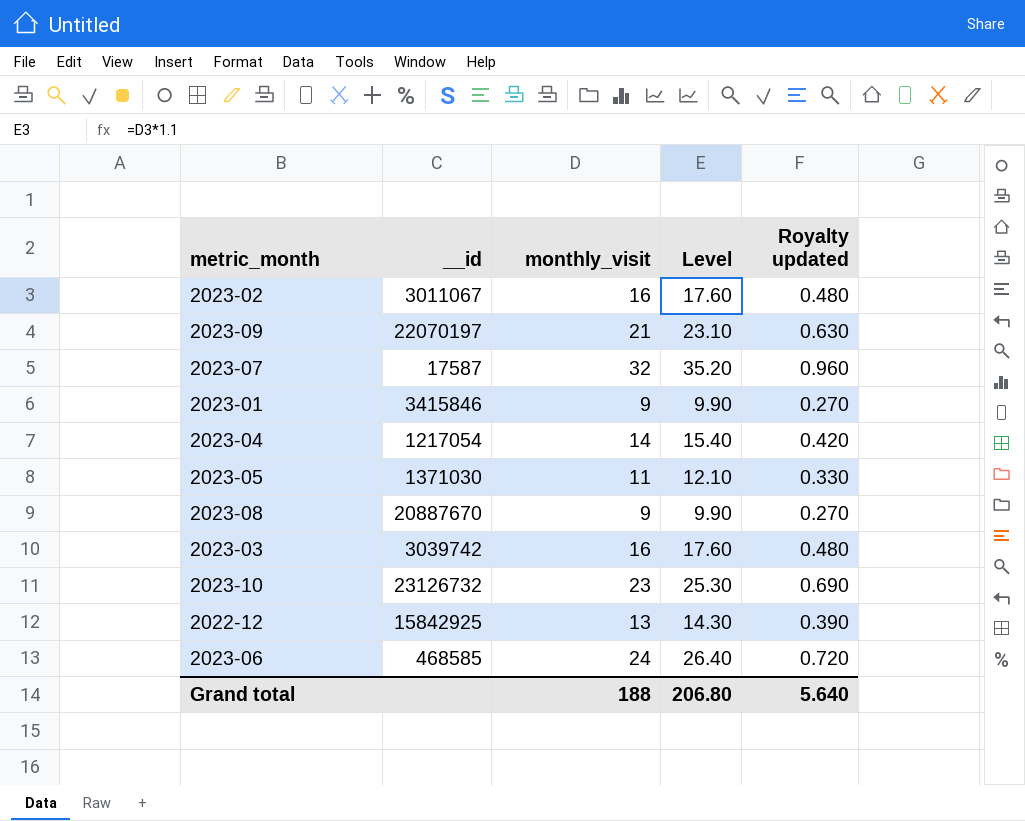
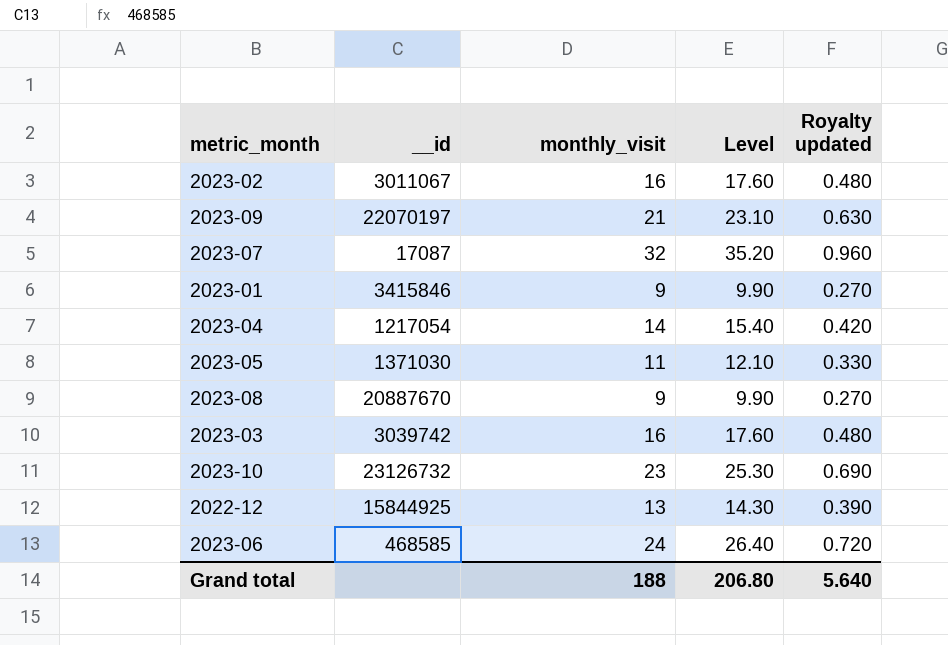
2023-07 | __id: 17587 -> 17087
2022-12 | __id: 15842925 -> 15844925

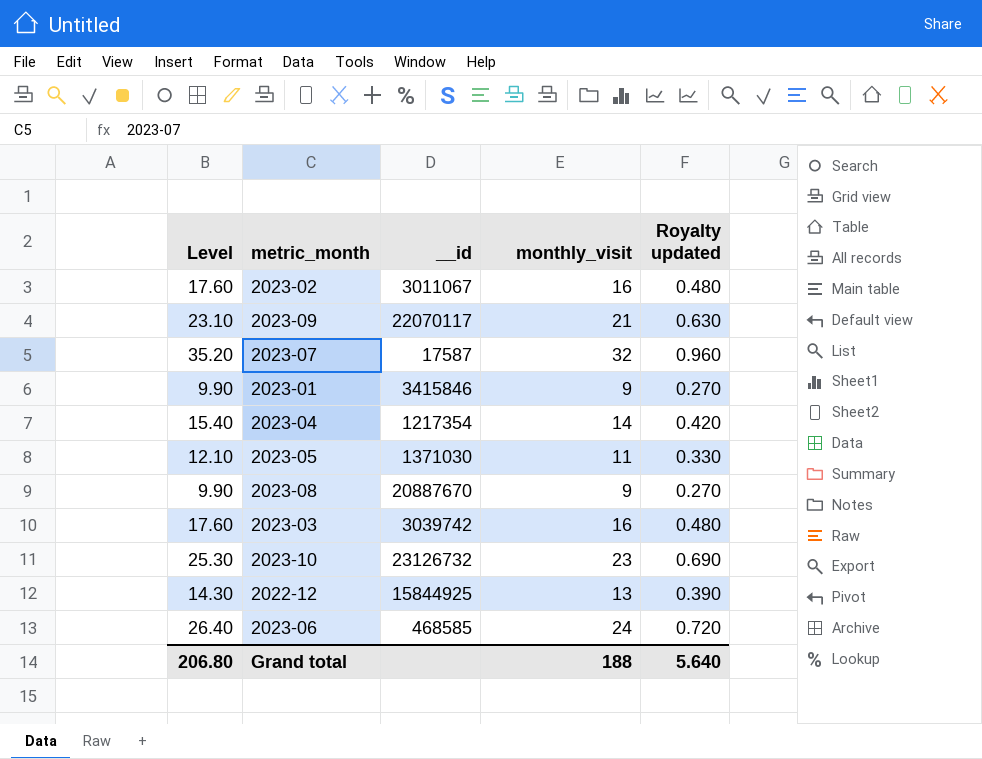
column Level | position: 4 -> 1
2023-09 | __id: 22070197 -> 22070117
2023-07 | __id: 17087 -> 17587
2023-04 | __id: 1217054 -> 1217354

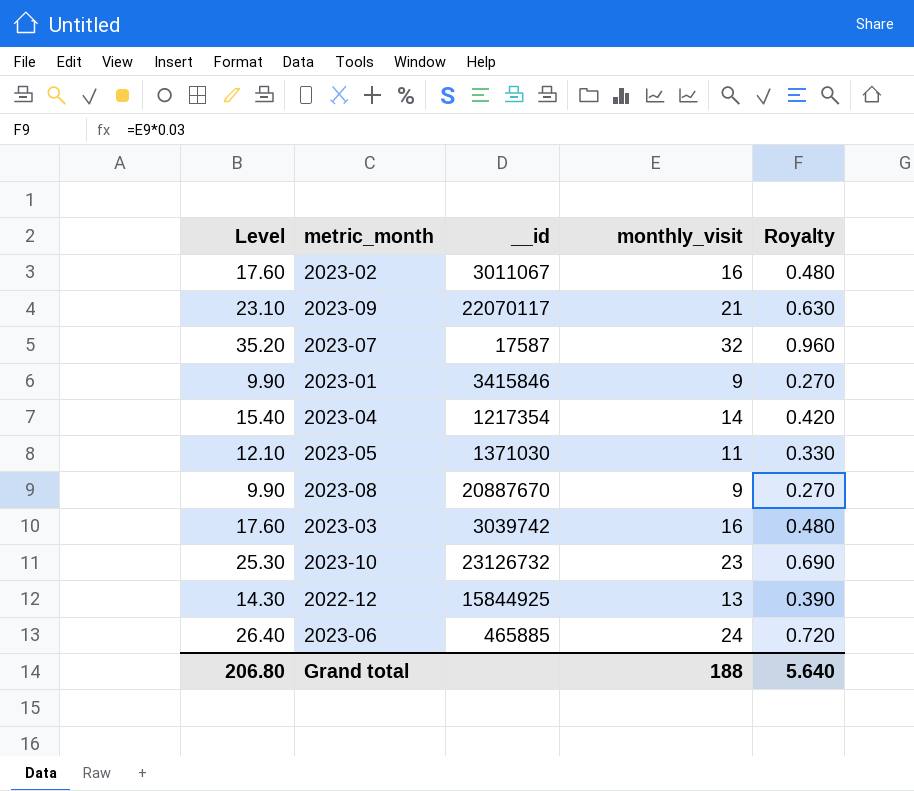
column name: Royalty updated -> Royalty
2023-06 | __id: 468585 -> 465885

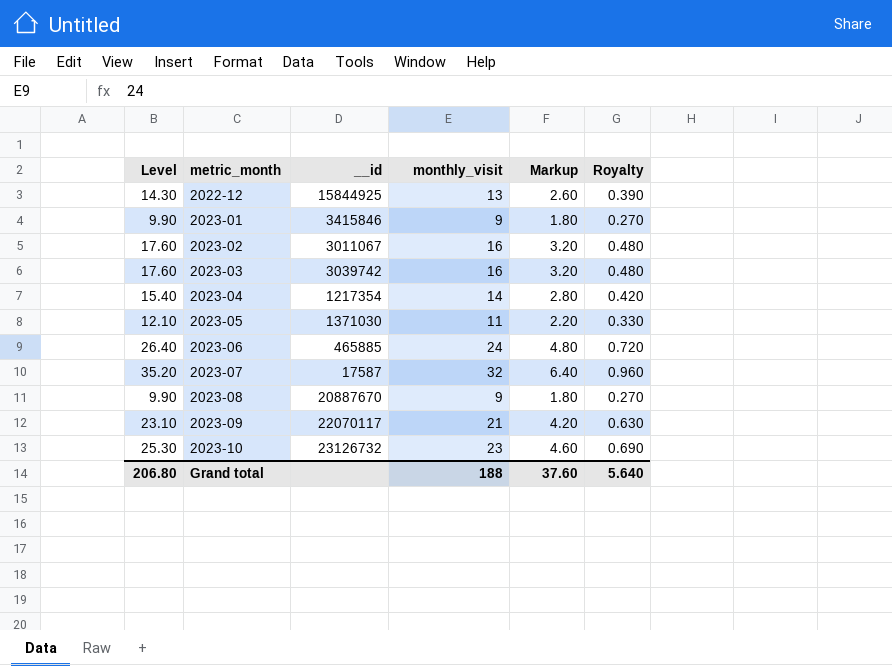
row order: none -> metric_month ascending
column Markup | formula: none -> [monthly_visit] * 0.2

